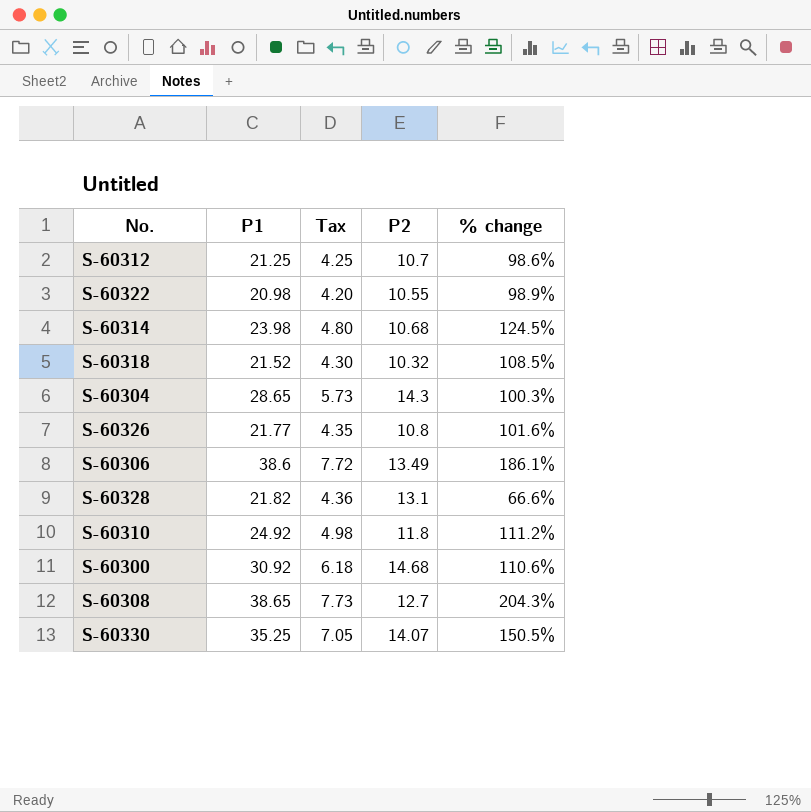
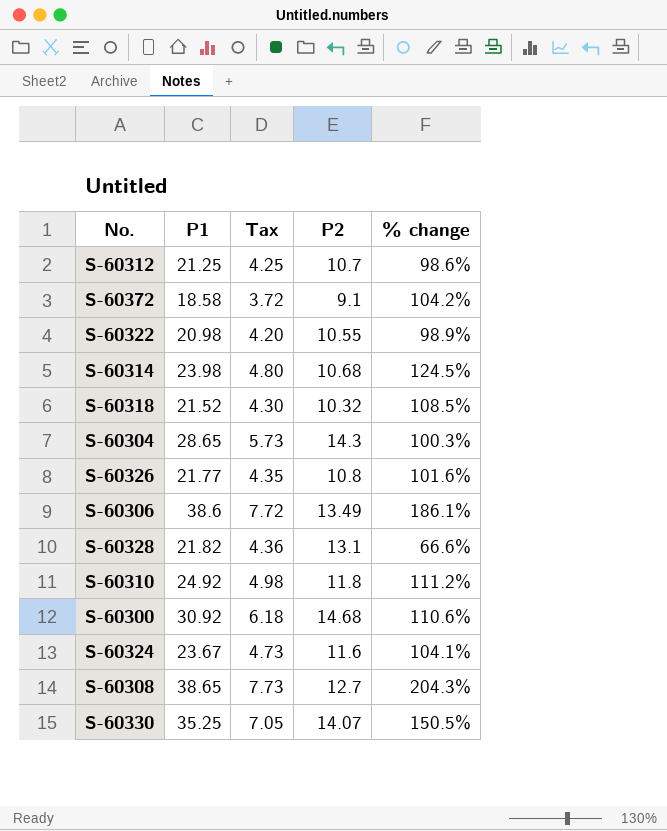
row S-60372: none -> 18.58 | 3.72 | 9.1 | 104.2%
row S-60324: none -> 23.67 | 4.73 | 11.6 | 104.1%

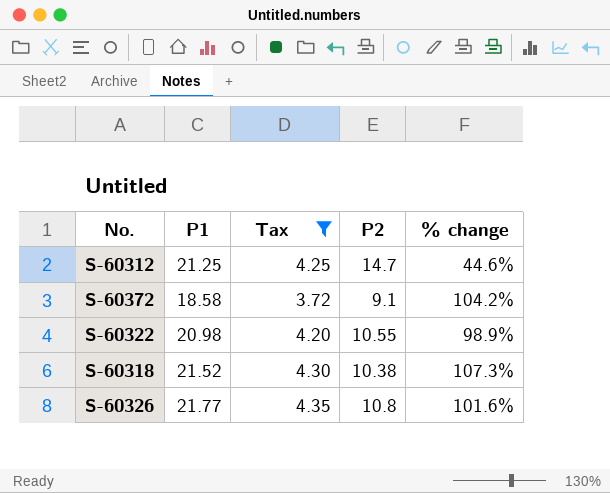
filter: none -> Tax <= 4.35
S-60312 | P2: 10.7 -> 14.7
S-60312 | % change: 98.6% -> 44.6%
S-60318 | P2: 10.32 -> 10.38
S-60318 | % change: 108.5% -> 107.3%

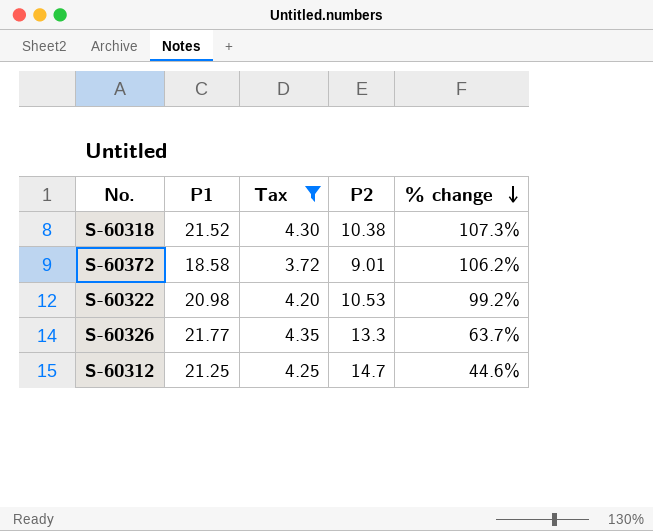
row order: none -> % change descending
S-60372 | P2: 9.1 -> 9.01
S-60372 | % change: 104.2% -> 106.2%
S-60322 | P2: 10.55 -> 10.53
S-60322 | % change: 98.9% -> 99.2%
S-60326 | P2: 10.8 -> 13.3
S-60326 | % change: 101.6% -> 63.7%

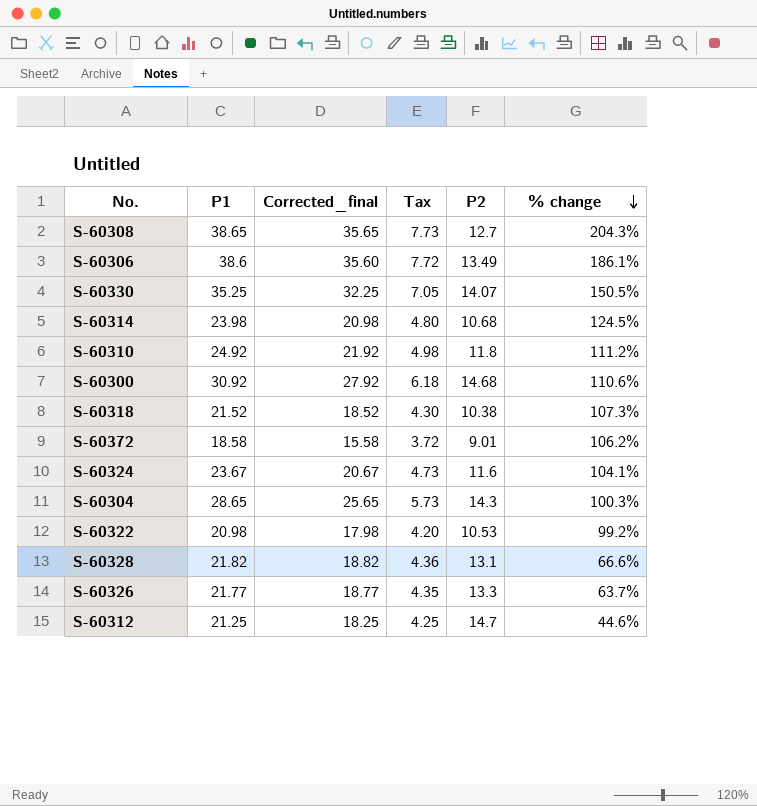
filter: Tax <= 4.35 -> none
column Corrected_final | formula: none -> [P1] - 3

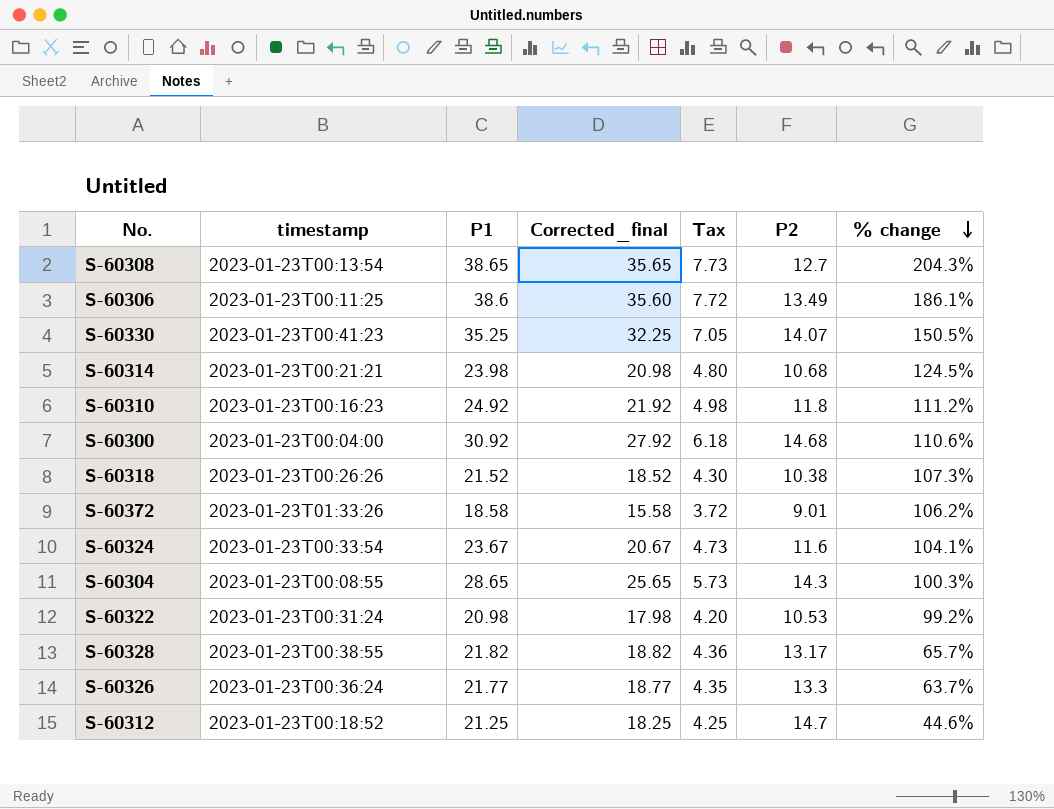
column timestamp | position: none -> 2
S-60328 | P2: 13.1 -> 13.17
S-60328 | % change: 66.6% -> 65.7%

